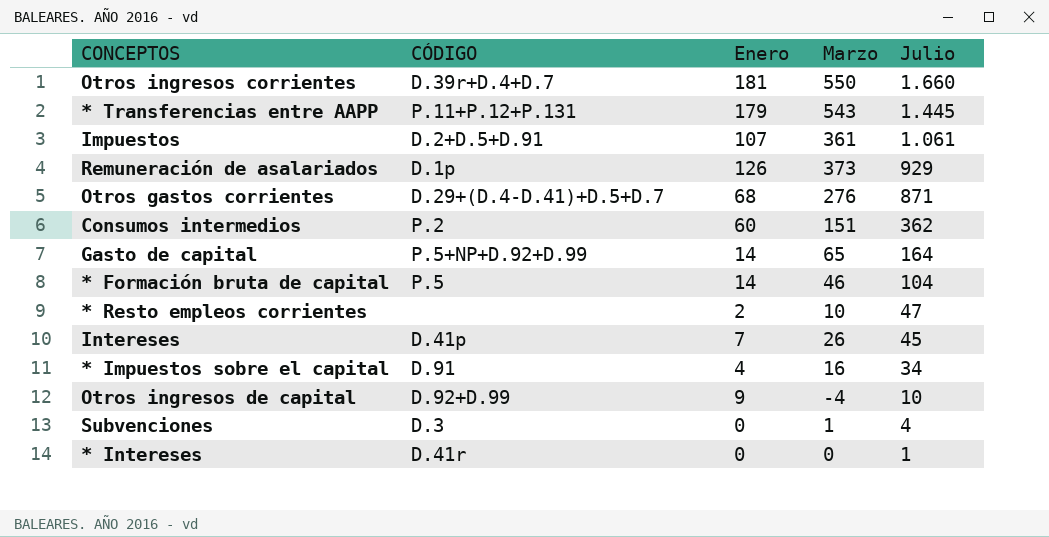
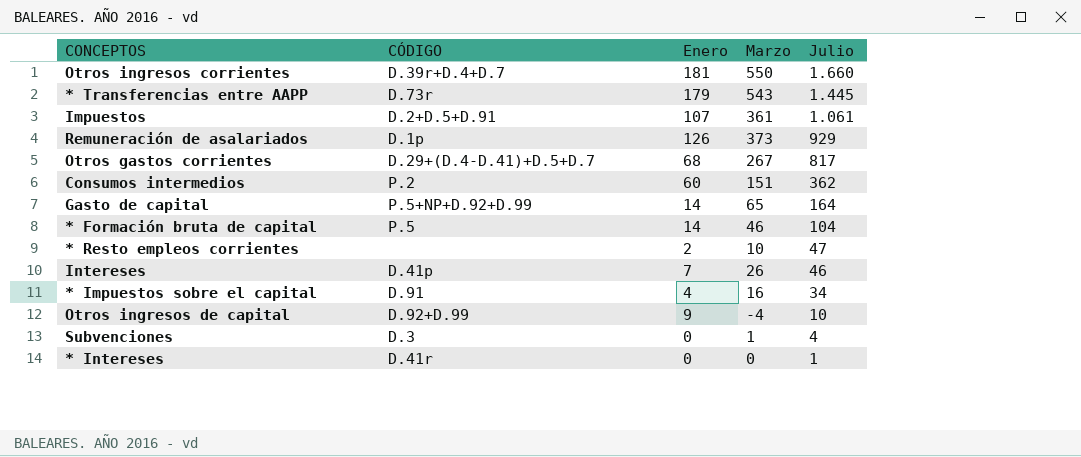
* Transferencias entre AAPP | CÓDIGO: P.11+P.12+P.131 -> D.73r
Otros gastos corrientes | Marzo: 276 -> 267
Otros gastos corrientes | Julio: 871 -> 817
Intereses | Julio: 45 -> 46

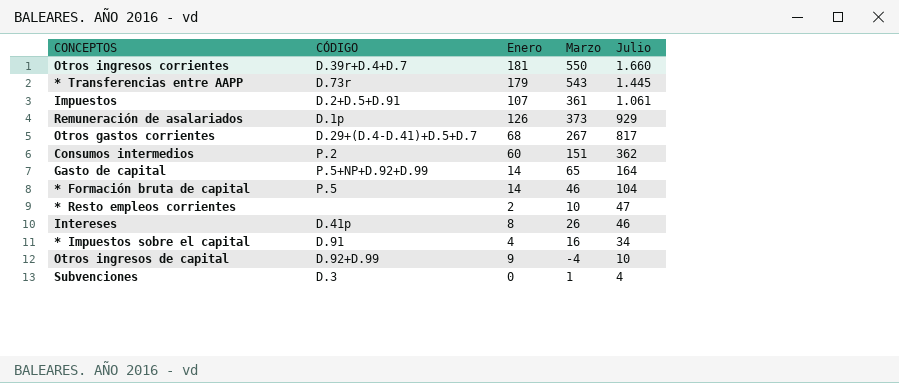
row * Intereses: D.41r | 0 | 0 | 1 -> none
Intereses | Enero: 7 -> 8

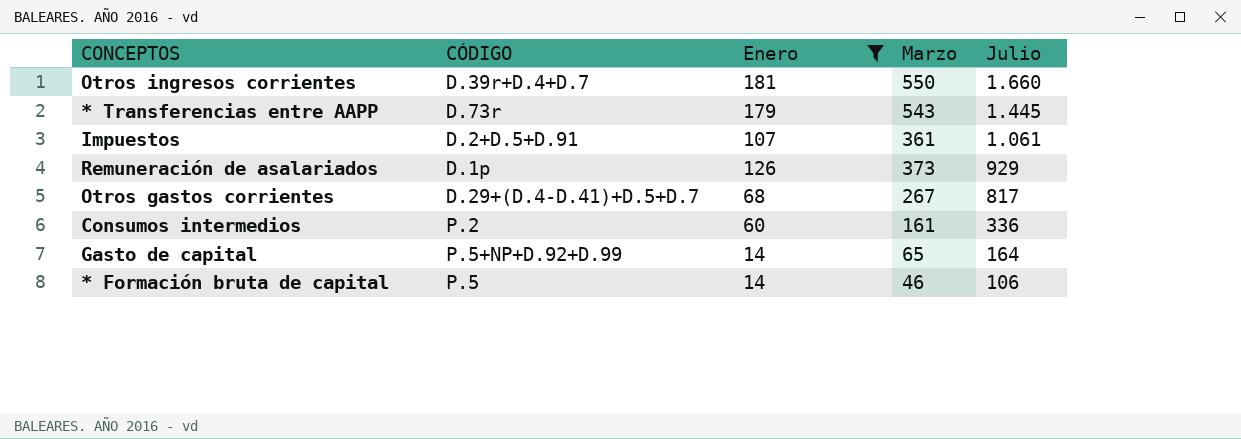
filter: none -> Enero >= 14
Consumos intermedios | Marzo: 151 -> 161
Consumos intermedios | Julio: 362 -> 336
* Formación bruta de capital | Julio: 104 -> 106

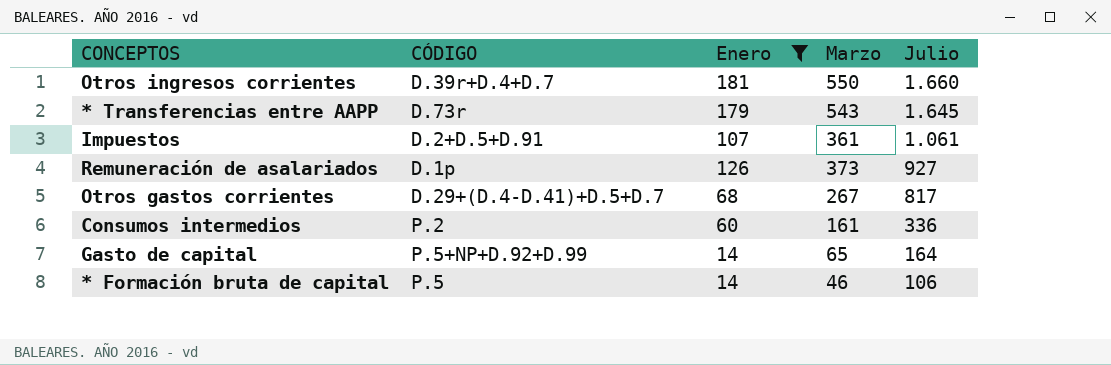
* Transferencias entre AAPP | Julio: 1.445 -> 1.645
Remuneración de asalariados | Julio: 929 -> 927

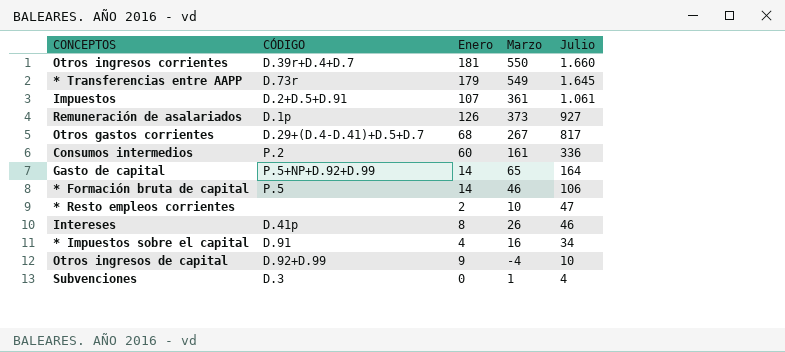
filter: Enero >= 14 -> none
* Transferencias entre AAPP | Marzo: 543 -> 549

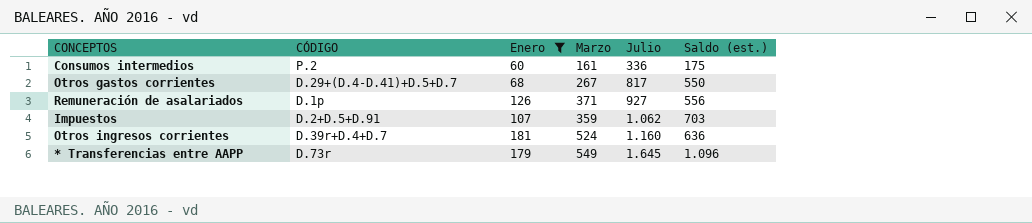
filter: none -> Enero >= 60
row order: Julio descending -> Julio ascending
column Saldo (est.) | formula: none -> [Julio] - [Marzo]
Remuneración de asalariados | Marzo: 373 -> 371
Impuestos | Marzo: 361 -> 359
Impuestos | Julio: 1.061 -> 1.062
Otros ingresos corrientes | Marzo: 550 -> 524
Otros ingresos corrientes | Julio: 1.660 -> 1.160

